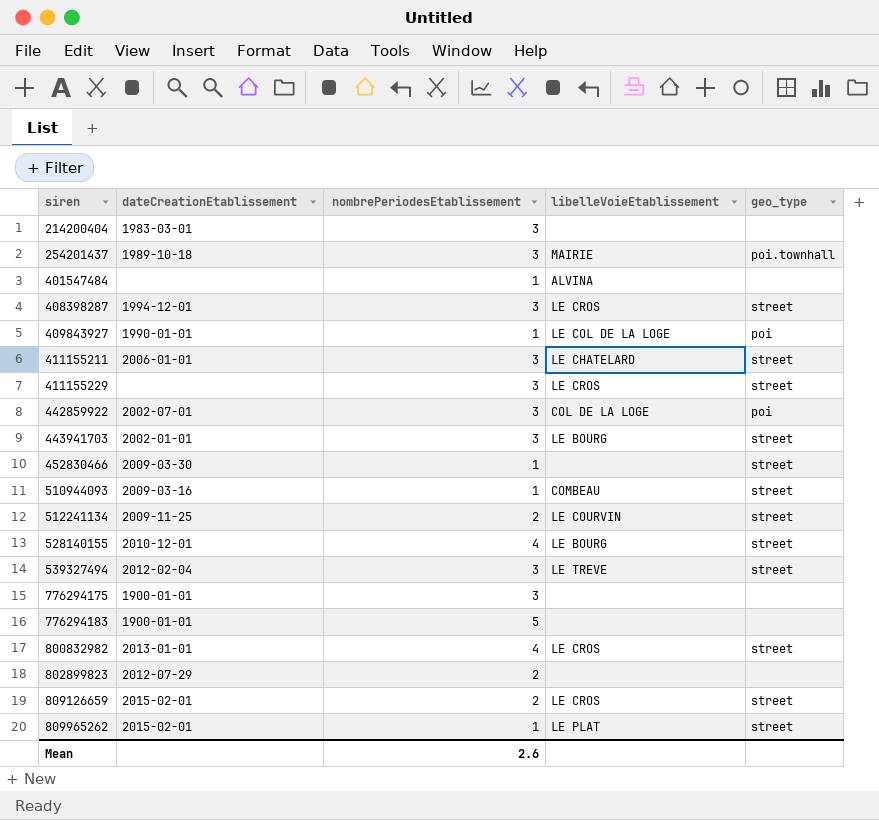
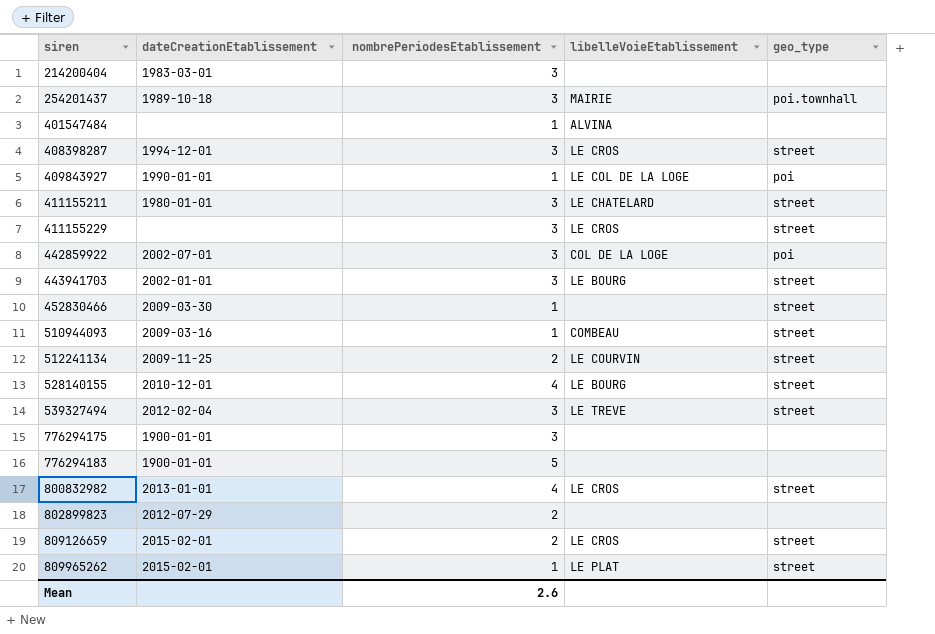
411155211 | dateCreationEtablissement: 2006-01-01 -> 1980-01-01

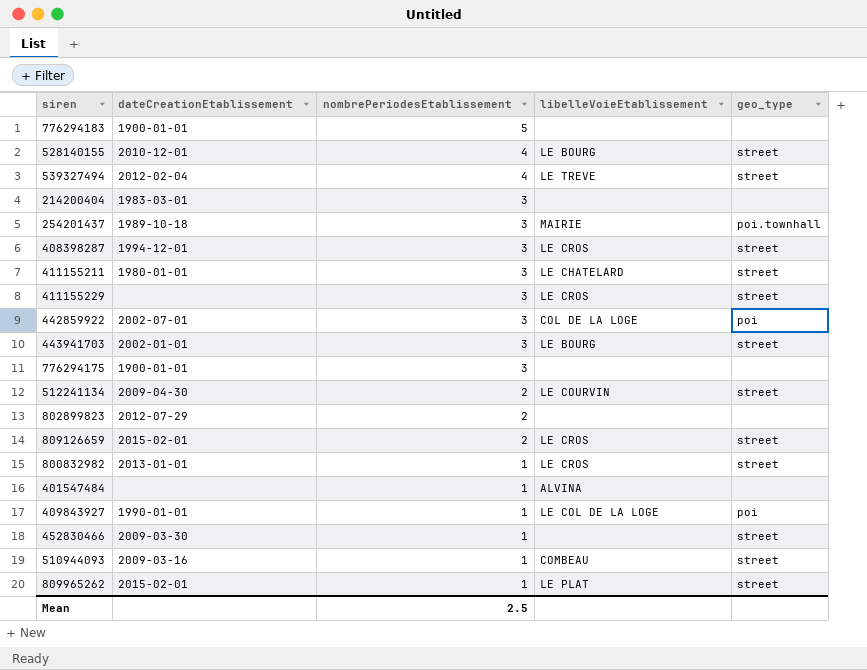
row order: siren ascending -> nombrePeriodesEtablissement descending
539327494 | nombrePeriodesEtablissement: 3 -> 4
512241134 | dateCreationEtablissement: 2009-11-25 -> 2009-04-30
800832982 | nombrePeriodesEtablissement: 4 -> 1
Mean | nombrePeriodesEtablissement: 2.6 -> 2.5

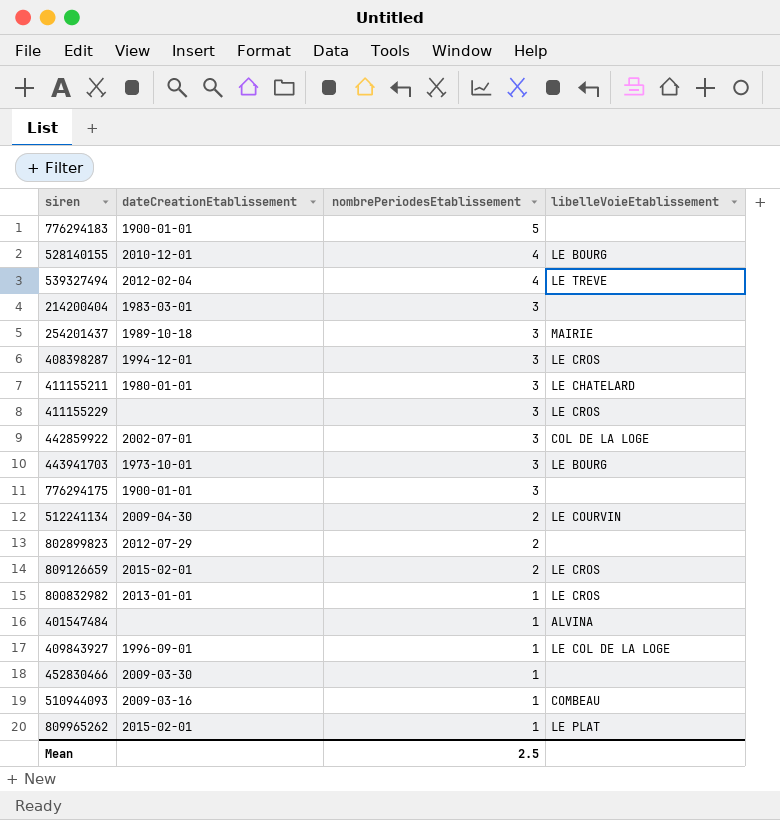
column geo_type | position: 5 -> none
443941703 | dateCreationEtablissement: 2002-01-01 -> 1973-10-01
409843927 | dateCreationEtablissement: 1990-01-01 -> 1996-09-01

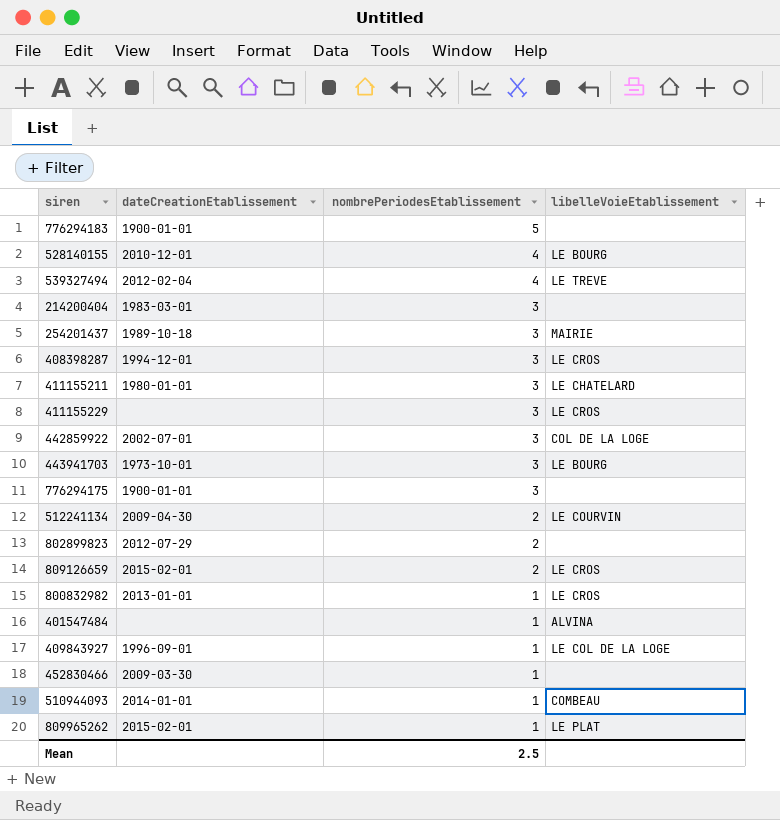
510944093 | dateCreationEtablissement: 2009-03-16 -> 2014-01-01

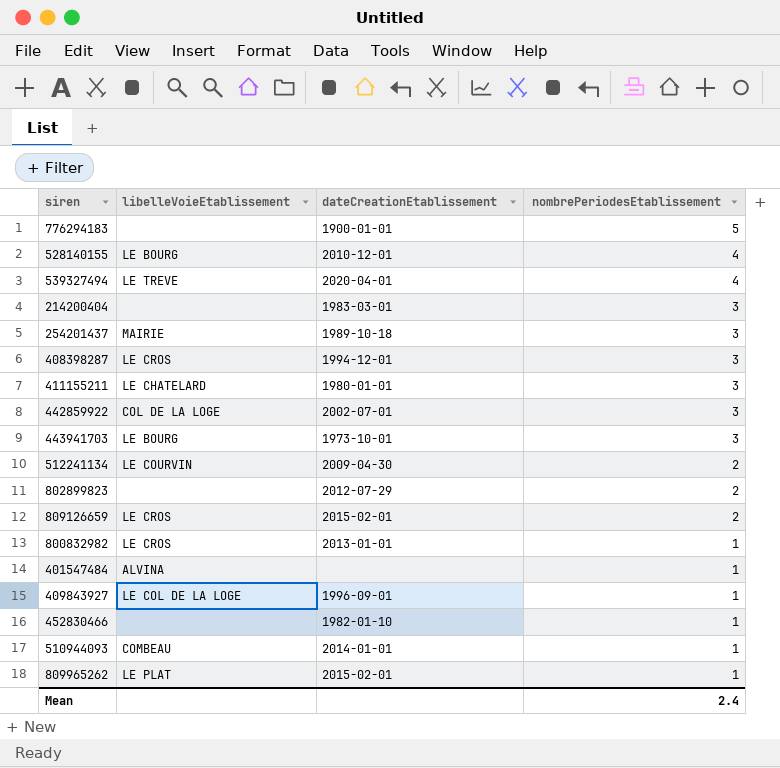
column libelleVoieEtablissement | position: 4 -> 2
row 411155229: none | 3 | LE CROS -> none
row 776294175: 1900-01-01 | 3 | none -> none
539327494 | dateCreationEtablissement: 2012-02-04 -> 2020-04-01
452830466 | dateCreationEtablissement: 2009-03-30 -> 1982-01-10
Mean | nombrePeriodesEtablissement: 2.5 -> 2.4

